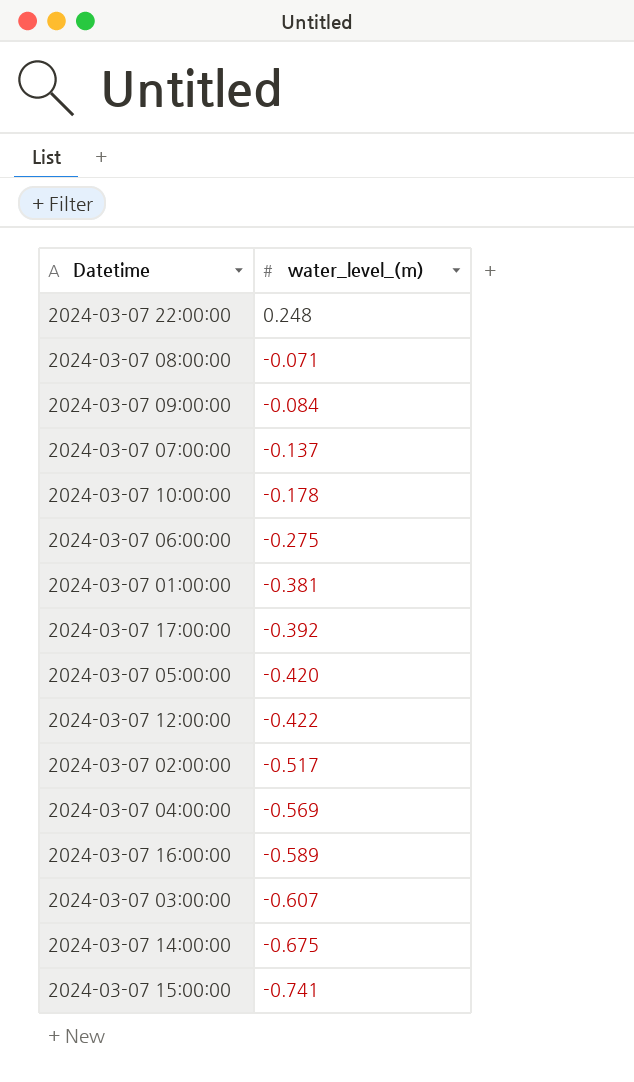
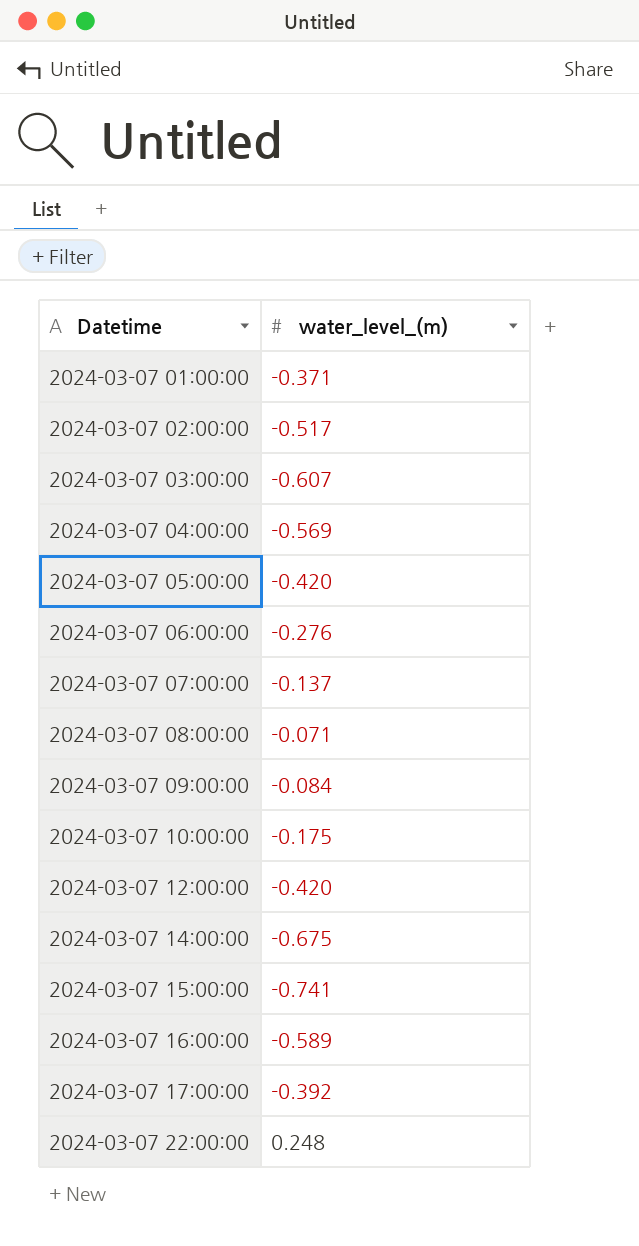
row order: water_level_(m) descending -> Datetime ascending
2024-03-07 01:00:00 | water_level_(m): -0.381 -> -0.371
2024-03-07 06:00:00 | water_level_(m): -0.275 -> -0.276
2024-03-07 10:00:00 | water_level_(m): -0.178 -> -0.175
2024-03-07 12:00:00 | water_level_(m): -0.422 -> -0.420

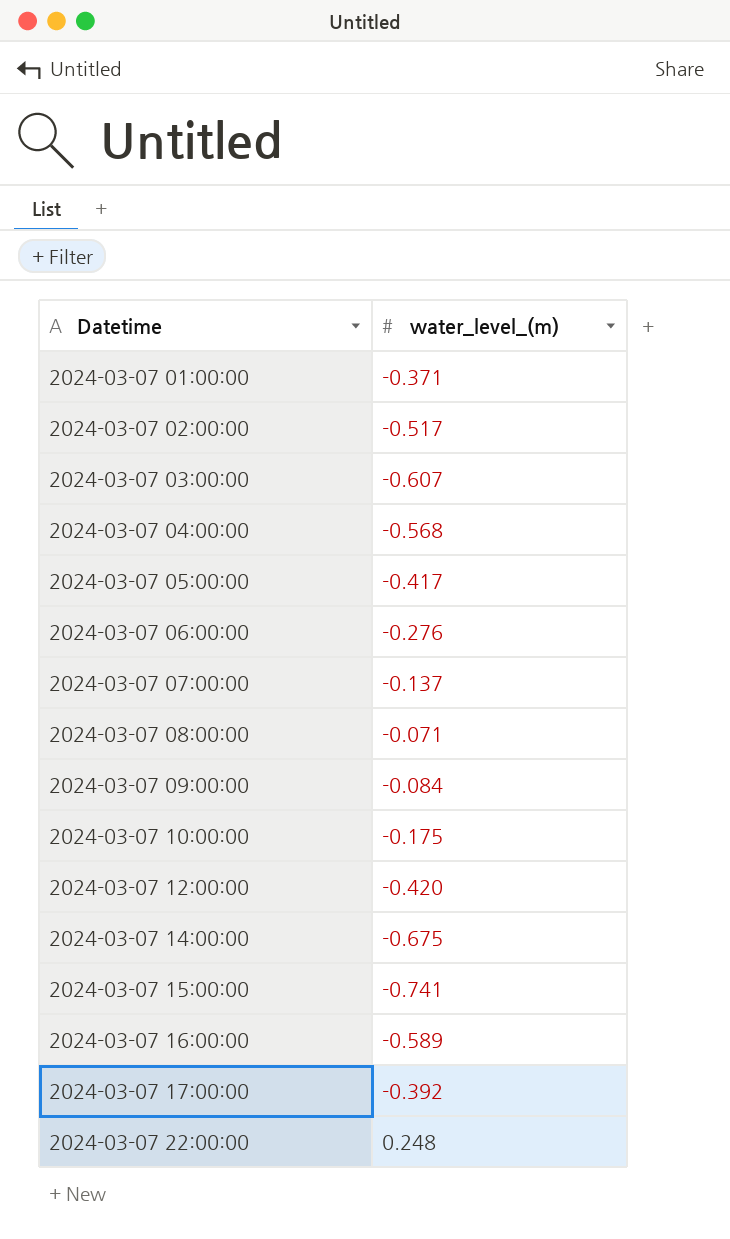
2024-03-07 04:00:00 | water_level_(m): -0.569 -> -0.568
2024-03-07 05:00:00 | water_level_(m): -0.420 -> -0.417

